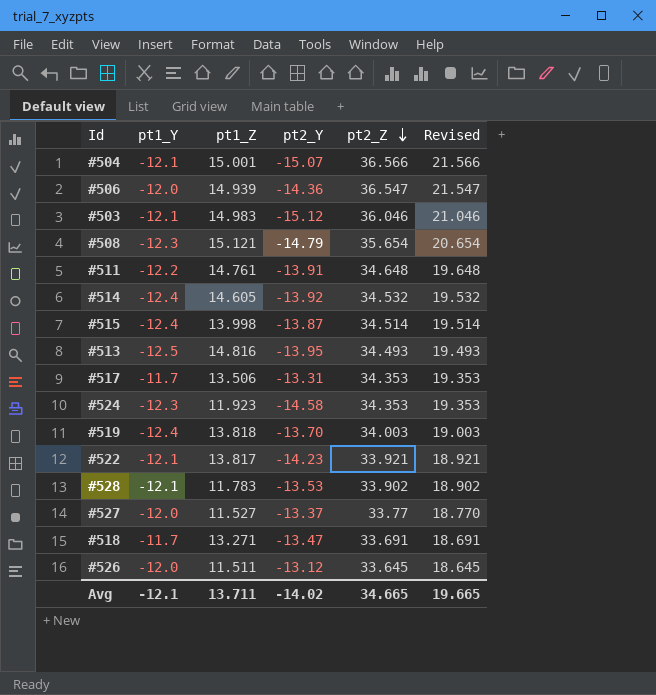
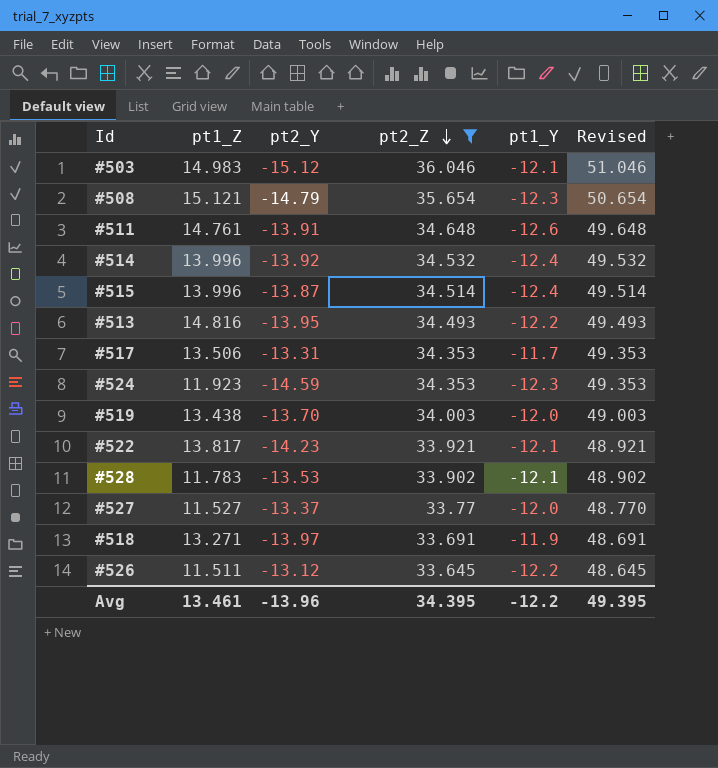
filter: none -> pt2_Z <= 36.046
column pt1_Y | position: 2 -> 5
column Revised | formula: [pt2_Z] - 15 -> [pt2_Z] + 15
#511 | pt1_Y: -12.2 -> -12.6
#514 | pt1_Z: 14.605 -> 13.996
#515 | pt1_Z: 13.998 -> 13.996
#513 | pt1_Y: -12.5 -> -12.2
#524 | pt2_Y: -14.58 -> -14.59
#519 | pt1_Z: 13.818 -> 13.438
#519 | pt1_Y: -12.4 -> -12.0
#518 | pt2_Y: -13.47 -> -13.97
#518 | pt1_Y: -11.7 -> -11.9
#526 | pt1_Y: -12.0 -> -12.2
Avg | pt1_Z: 13.711 -> 13.461
Avg | pt2_Y: -14.02 -> -13.96
Avg | pt2_Z: 34.665 -> 34.395
Avg | pt1_Y: -12.1 -> -12.2
Avg | Revised: 19.665 -> 49.395

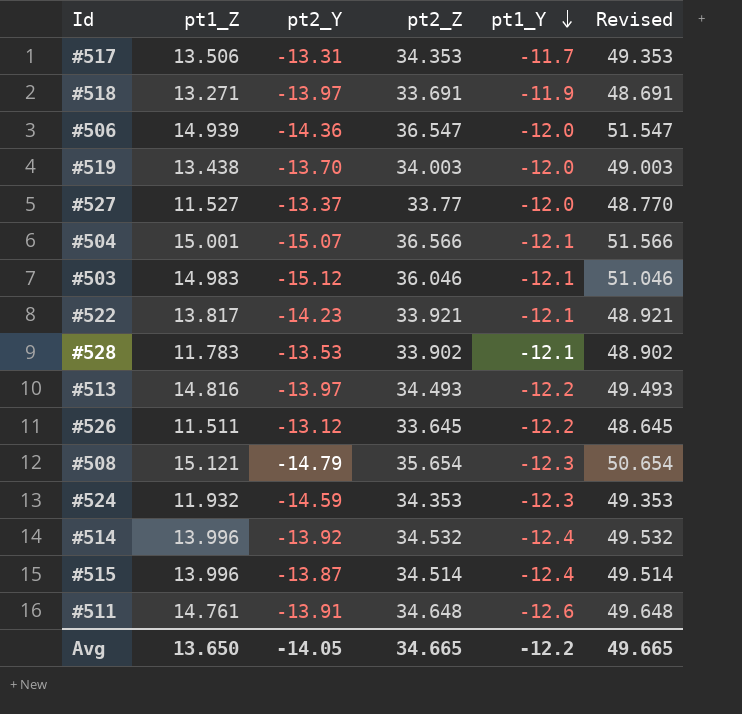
filter: pt2_Z <= 36.046 -> none
row order: pt2_Z descending -> pt1_Y descending
#513 | pt2_Y: -13.95 -> -13.97
#524 | pt1_Z: 11.923 -> 11.932
Avg | pt1_Z: 13.461 -> 13.650
Avg | pt2_Y: -13.96 -> -14.05
Avg | pt2_Z: 34.395 -> 34.665
Avg | Revised: 49.395 -> 49.665

